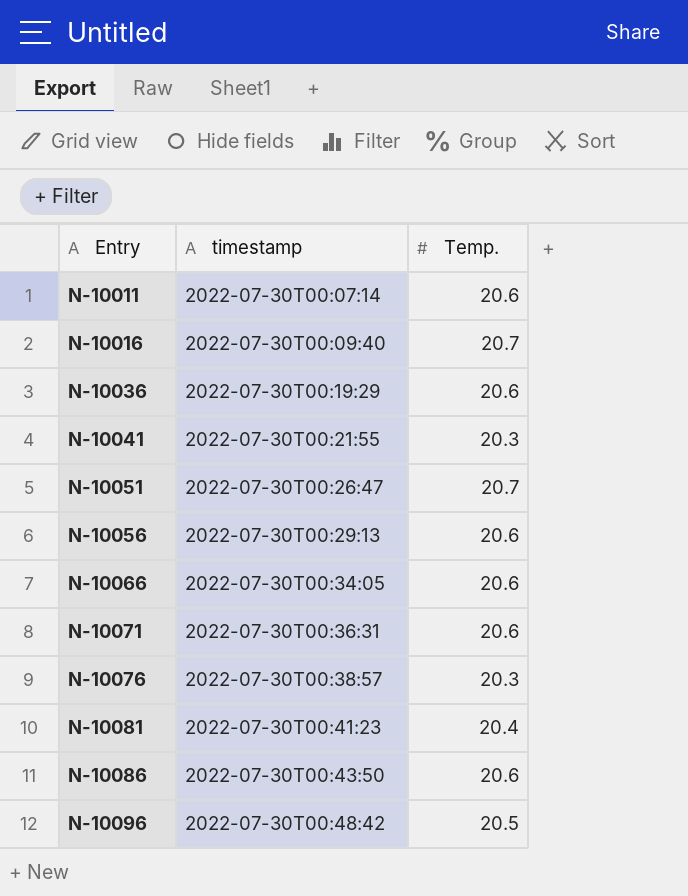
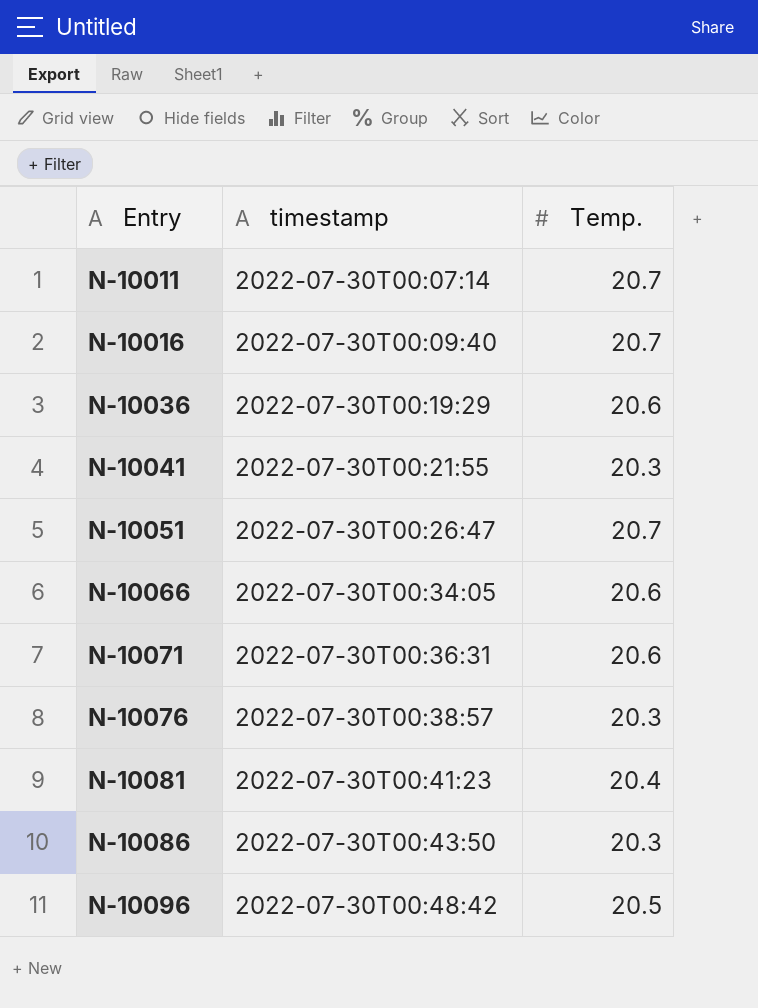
row N-10056: 2022-07-30T00:29:13 | 20.6 -> none
N-10011 | Temp.: 20.6 -> 20.7
N-10086 | Temp.: 20.6 -> 20.3

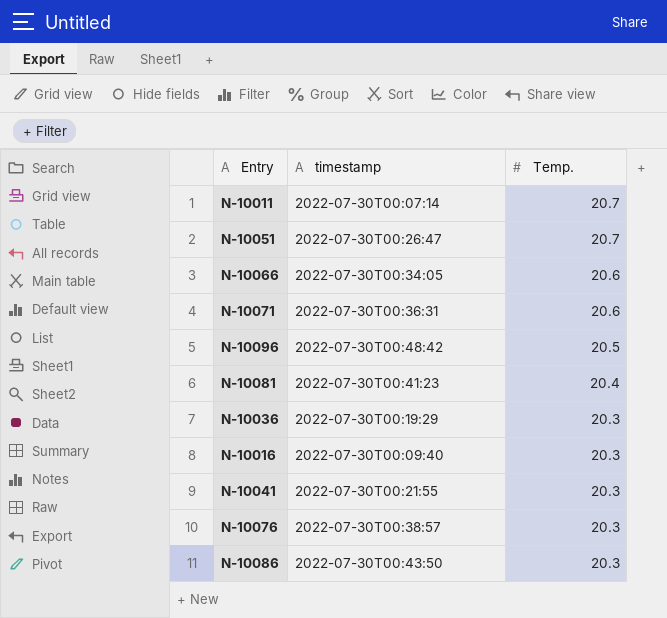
row order: Entry ascending -> Temp. descending
N-10036 | Temp.: 20.6 -> 20.3
N-10016 | Temp.: 20.7 -> 20.3

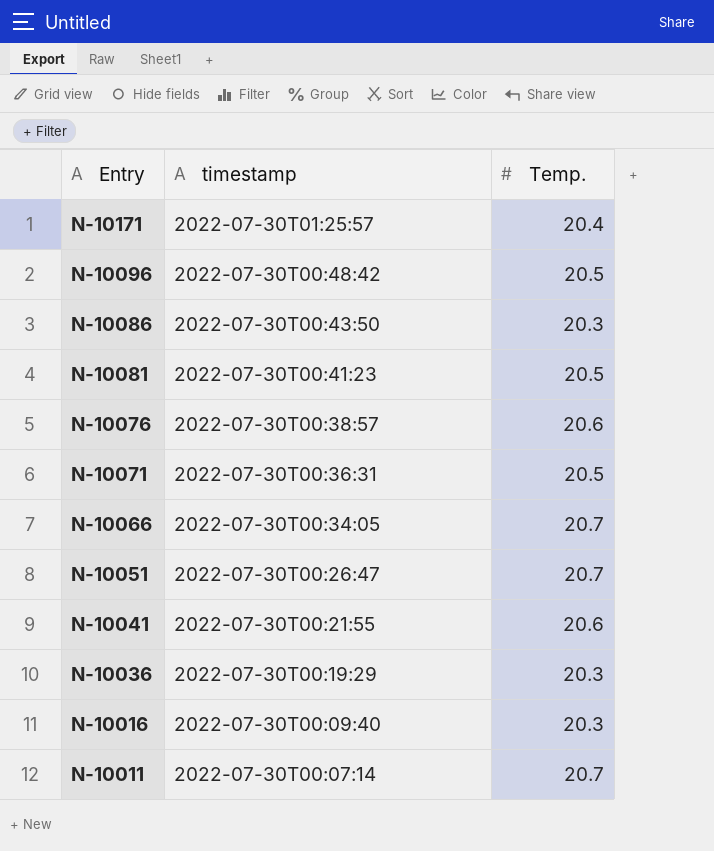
row order: Temp. descending -> Entry descending
row N-10171: none -> 2022-07-30T01:25:57 | 20.4
N-10081 | Temp.: 20.4 -> 20.5
N-10076 | Temp.: 20.3 -> 20.6
N-10071 | Temp.: 20.6 -> 20.5
N-10066 | Temp.: 20.6 -> 20.7
N-10041 | Temp.: 20.3 -> 20.6

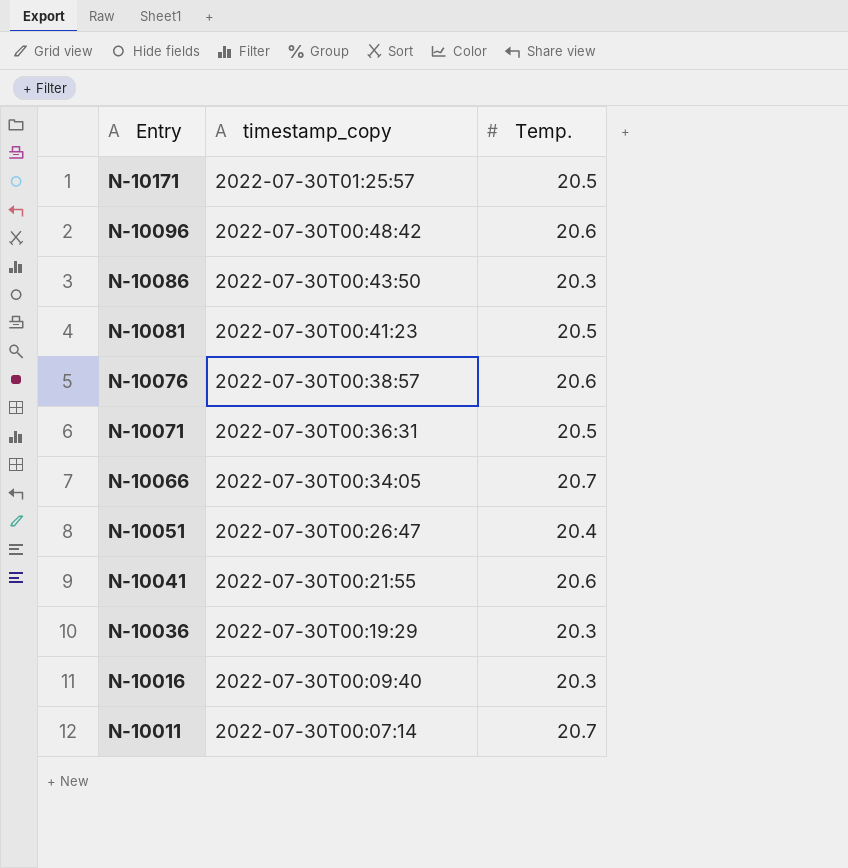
column name: timestamp -> timestamp_copy
N-10171 | Temp.: 20.4 -> 20.5
N-10096 | Temp.: 20.5 -> 20.6
N-10051 | Temp.: 20.7 -> 20.4

